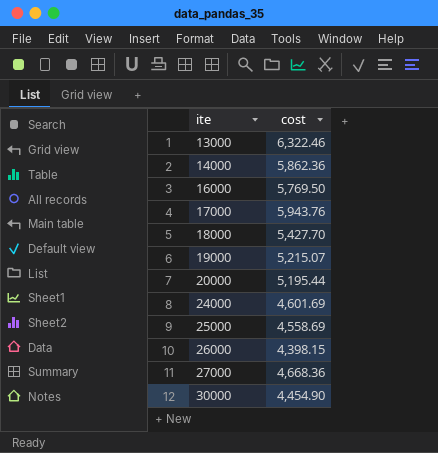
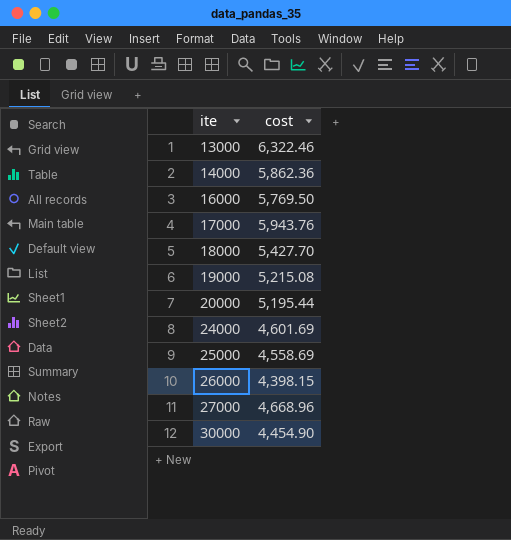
19000 | cost: 5,215.07 -> 5,215.08
27000 | cost: 4,668.36 -> 4,668.96

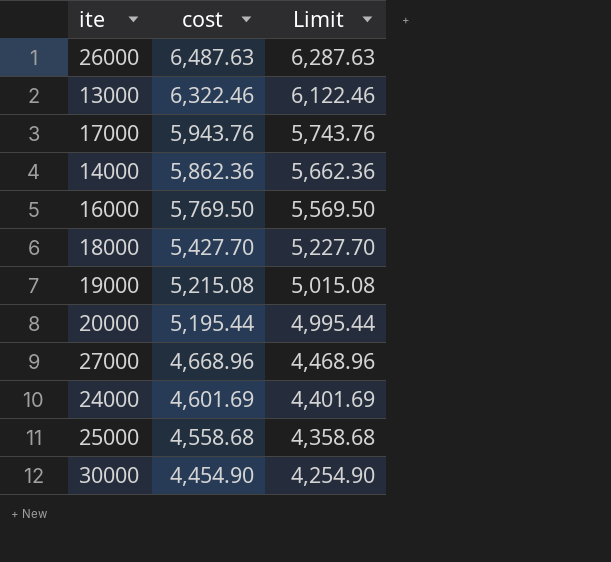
row order: ite ascending -> cost descending
column Limit | formula: none -> [cost] - 200
26000 | cost: 4,398.15 -> 6,487.63
25000 | cost: 4,558.69 -> 4,558.68

